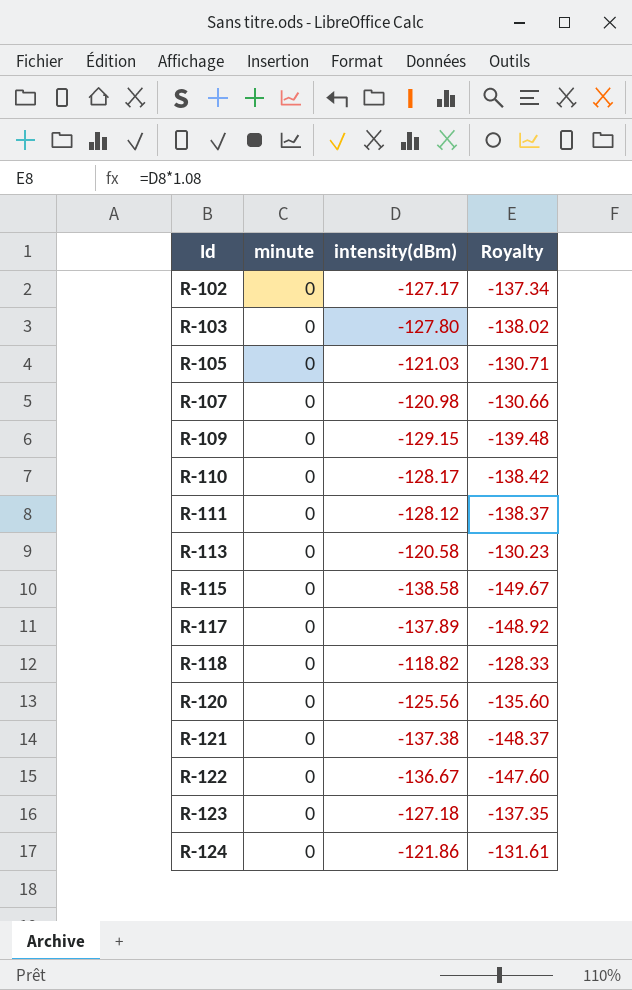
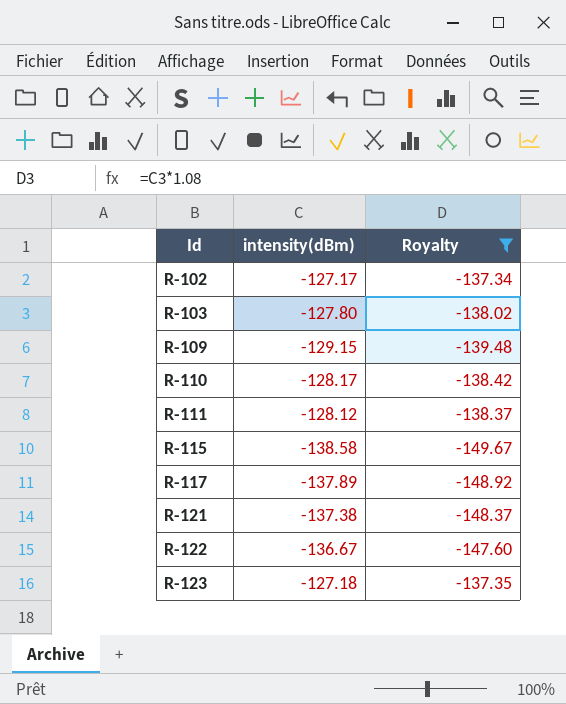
filter: none -> Royalty <= -137.34
column minute | position: 2 -> none

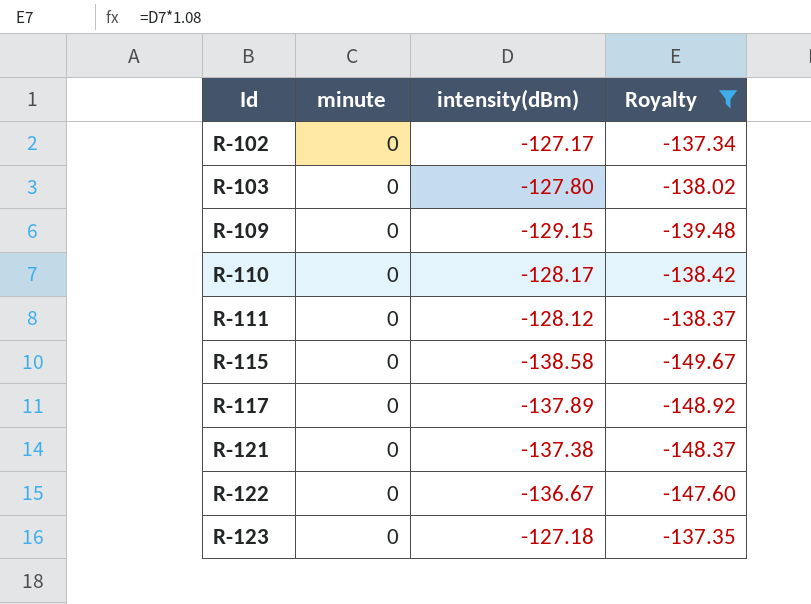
column minute | position: none -> 2

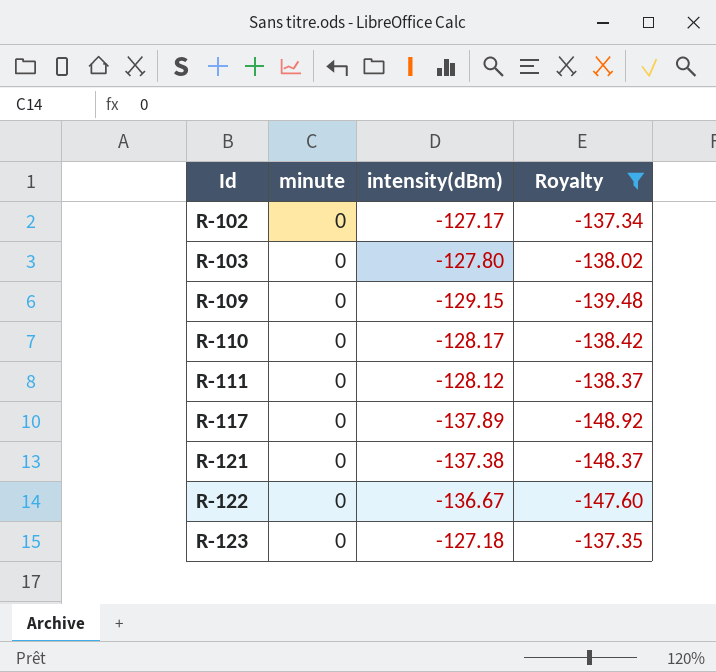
row R-115: 0 | -138.58 | -149.67 -> none

